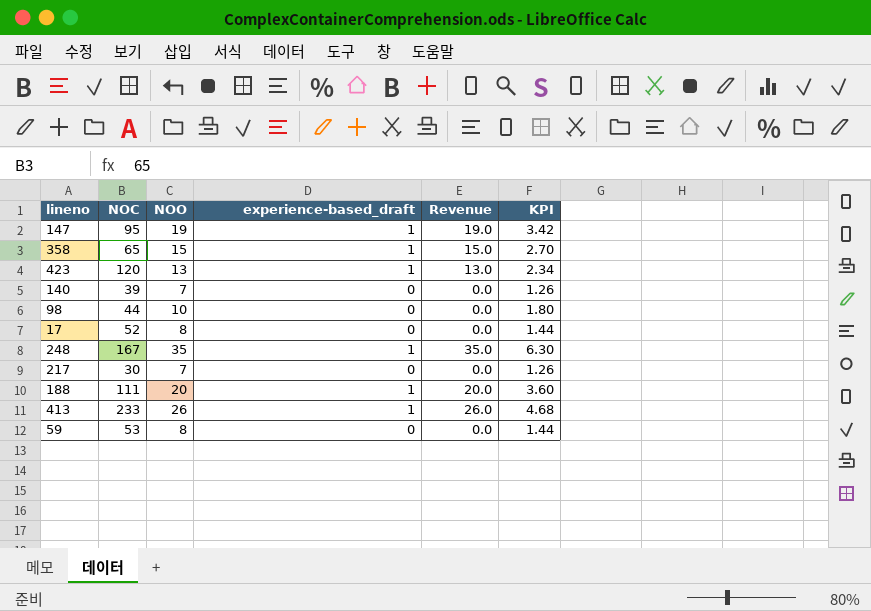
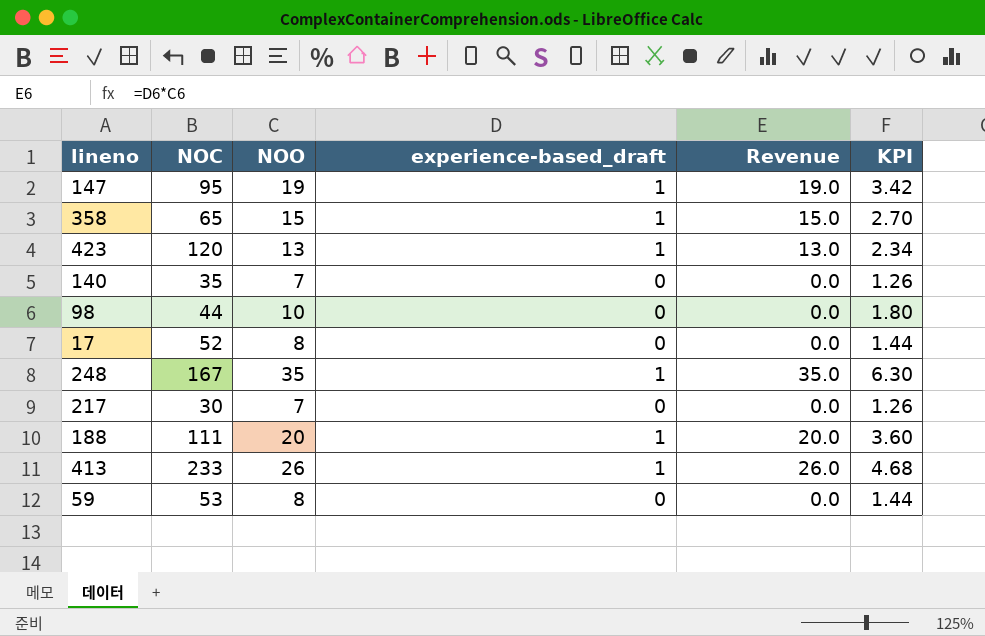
140 | NOC: 39 -> 35

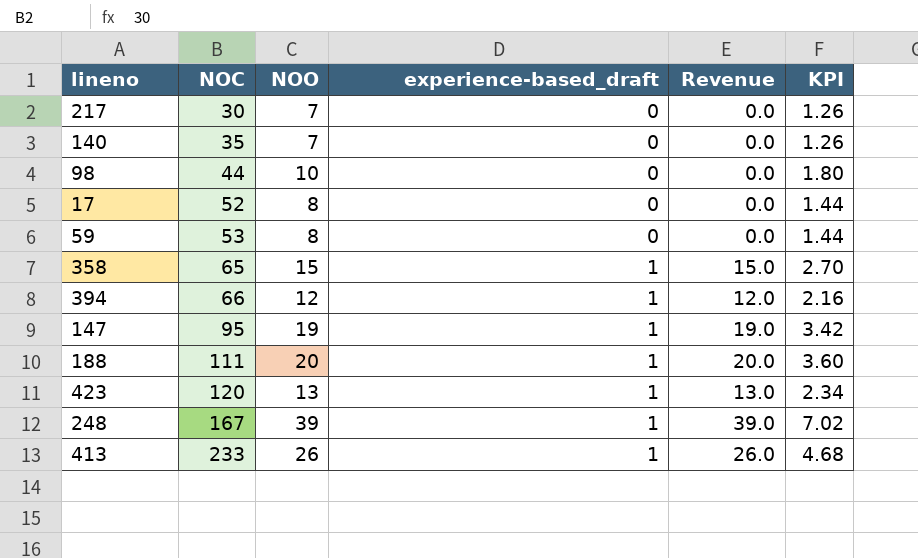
row order: none -> NOC ascending
row 394: none -> 66 | 12 | 1 | 12.0 | 2.16
248 | NOO: 35 -> 39
248 | Revenue: 35.0 -> 39.0
248 | KPI: 6.30 -> 7.02

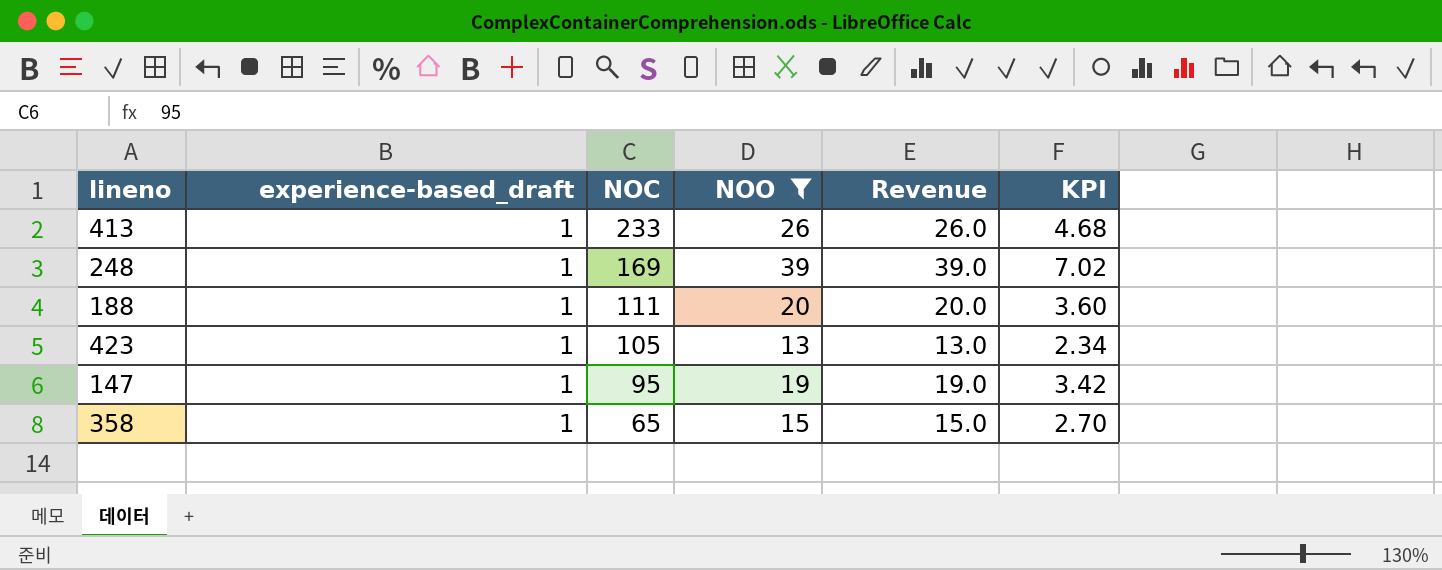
filter: none -> NOO >= 13
row order: NOC ascending -> NOC descending
column experience-based_draft | position: 4 -> 2
248 | NOC: 167 -> 169
423 | NOC: 120 -> 105

